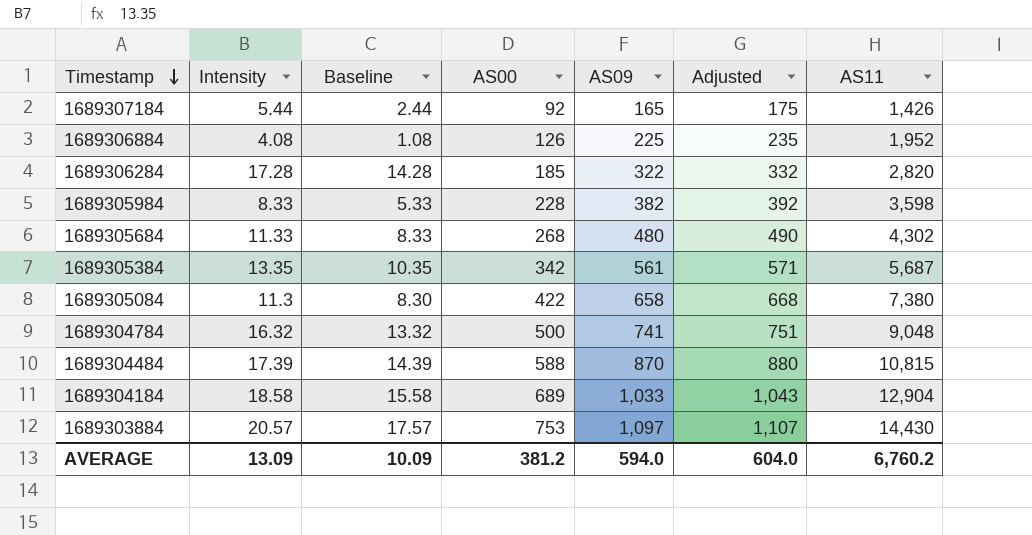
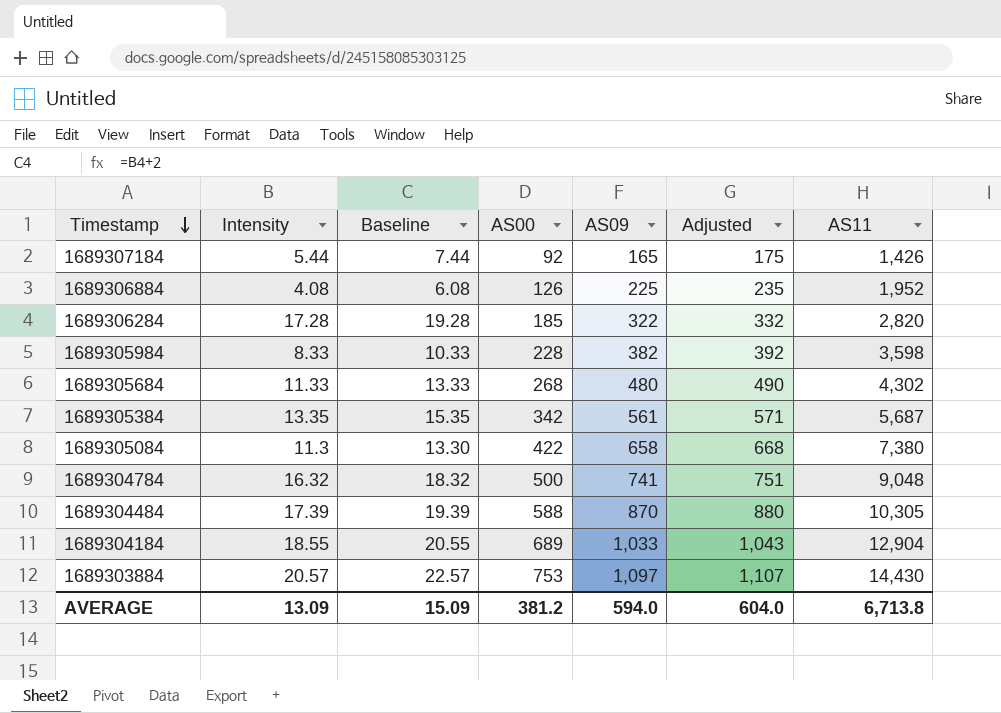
column Baseline | formula: [Intensity] - 3 -> [Intensity] + 2
1689304484 | AS11: 10,815 -> 10,305
1689304184 | Intensity: 18.58 -> 18.55
AVERAGE | Baseline: 10.09 -> 15.09
AVERAGE | AS11: 6,760.2 -> 6,713.8

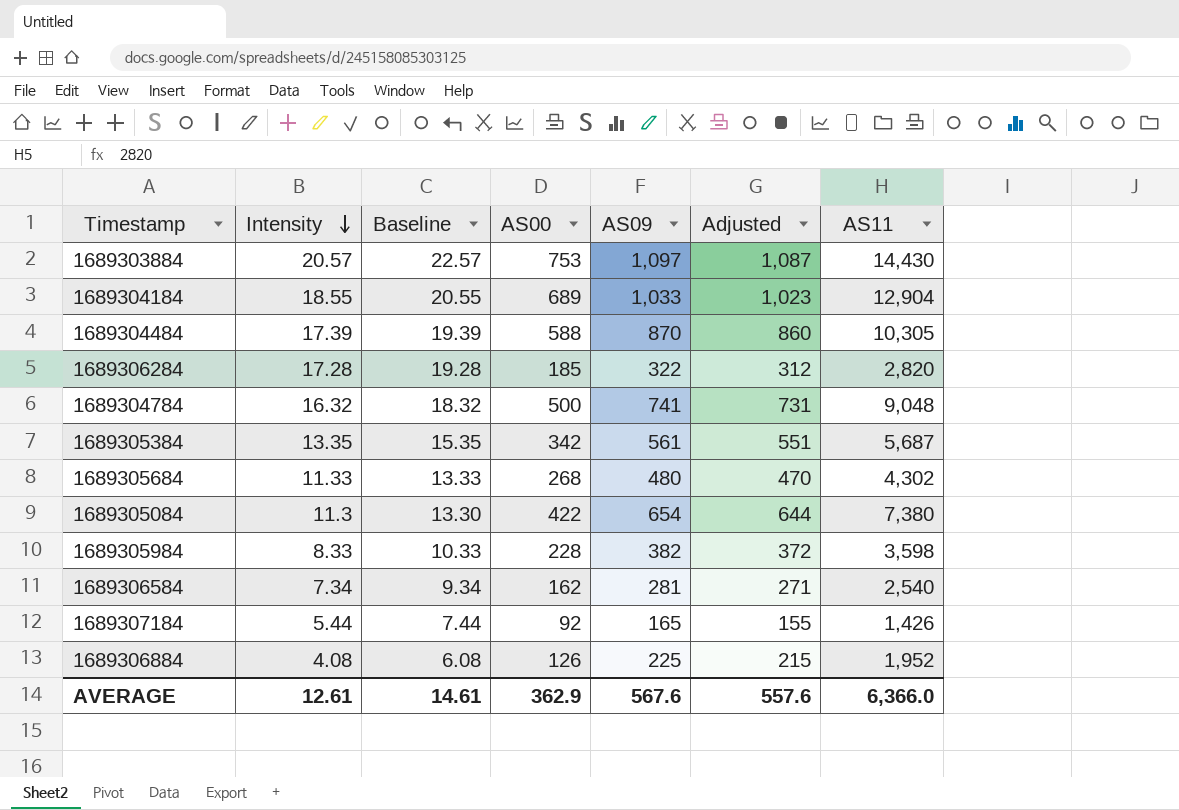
row order: Timestamp descending -> Intensity descending
column Adjusted | formula: [AS09] + 10 -> [AS09] - 10
1689305084 | AS09: 658 -> 654
row 1689306584: none -> 7.34 | 9.34 | 162 | 281 | 271 | 2,540
AVERAGE | Intensity: 13.09 -> 12.61
AVERAGE | Baseline: 15.09 -> 14.61
AVERAGE | AS00: 381.2 -> 362.9
AVERAGE | AS09: 594.0 -> 567.6
AVERAGE | Adjusted: 604.0 -> 557.6
AVERAGE | AS11: 6,713.8 -> 6,366.0

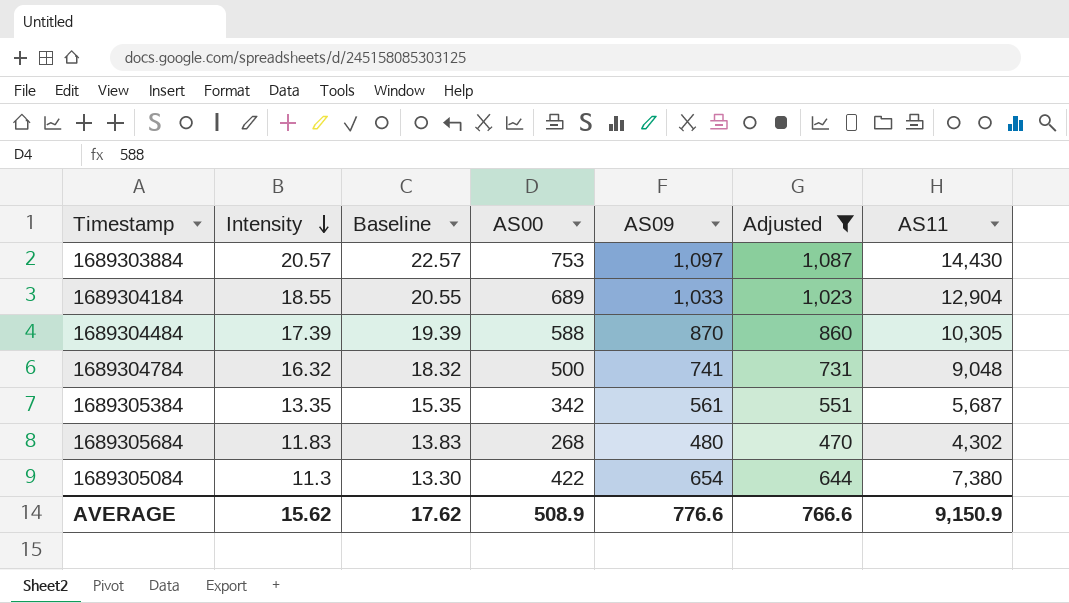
filter: none -> Adjusted >= 470
1689305684 | Intensity: 11.33 -> 11.83
1689305684 | Baseline: 13.33 -> 13.83
AVERAGE | Intensity: 12.61 -> 15.62
AVERAGE | Baseline: 14.61 -> 17.62
AVERAGE | AS00: 362.9 -> 508.9
AVERAGE | AS09: 567.6 -> 776.6
AVERAGE | Adjusted: 557.6 -> 766.6
AVERAGE | AS11: 6,366.0 -> 9,150.9

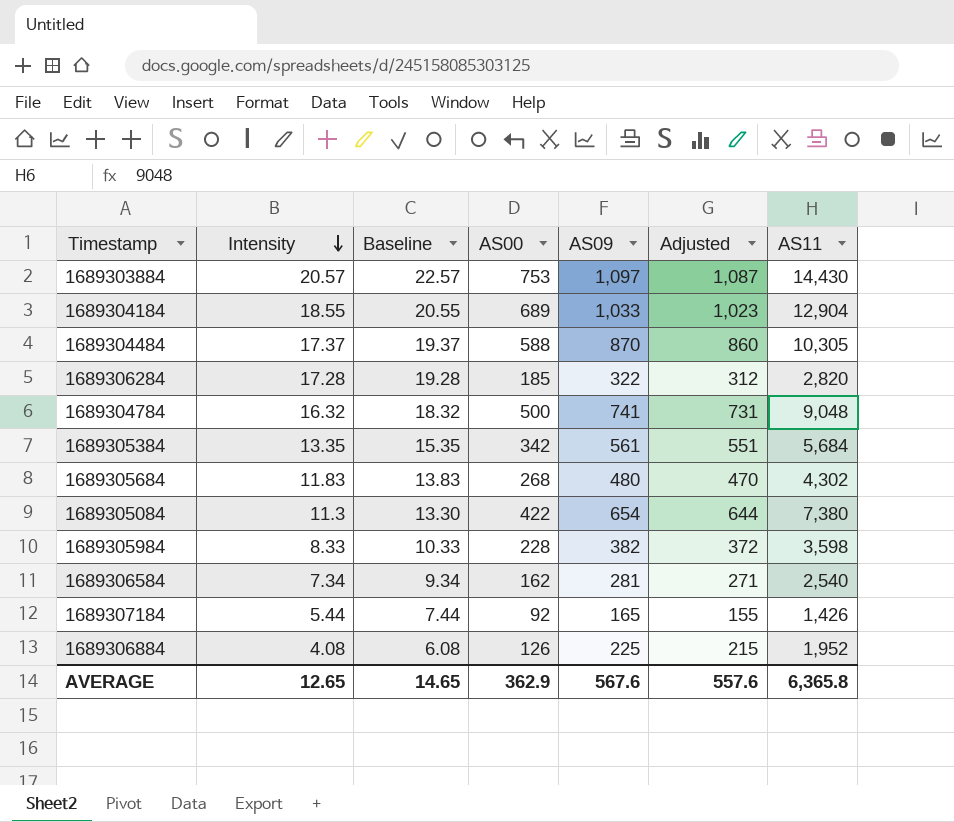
filter: Adjusted >= 470 -> none
1689304484 | Intensity: 17.39 -> 17.37
1689304484 | Baseline: 19.39 -> 19.37
1689305384 | AS11: 5,687 -> 5,684
AVERAGE | Intensity: 15.62 -> 12.65
AVERAGE | Baseline: 17.62 -> 14.65
AVERAGE | AS00: 508.9 -> 362.9
AVERAGE | AS09: 776.6 -> 567.6
AVERAGE | Adjusted: 766.6 -> 557.6
AVERAGE | AS11: 9,150.9 -> 6,365.8

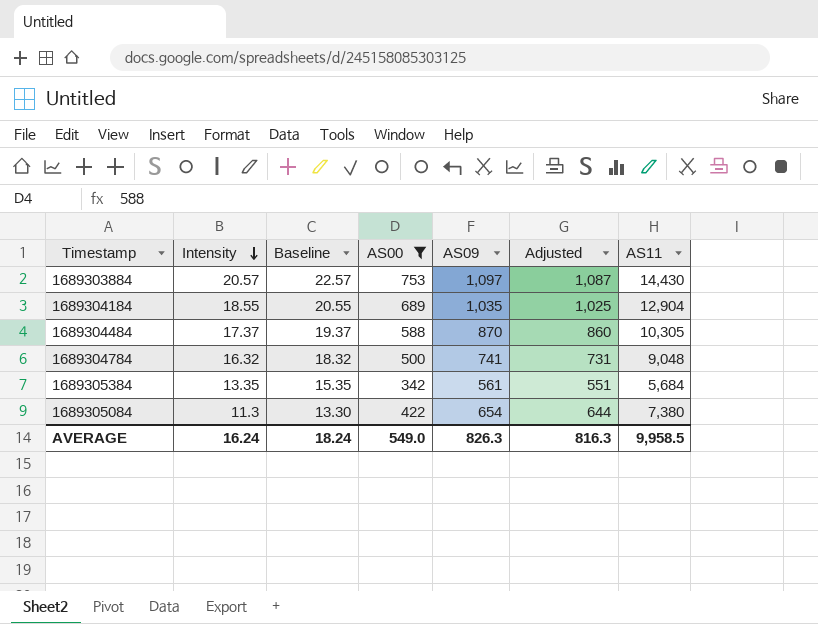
filter: none -> AS00 >= 342
1689304184 | AS09: 1,033 -> 1,035
1689304184 | Adjusted: 1,023 -> 1,025
AVERAGE | Intensity: 12.65 -> 16.24
AVERAGE | Baseline: 14.65 -> 18.24
AVERAGE | AS00: 362.9 -> 549.0
AVERAGE | AS09: 567.6 -> 826.3
AVERAGE | Adjusted: 557.6 -> 816.3
AVERAGE | AS11: 6,365.8 -> 9,958.5

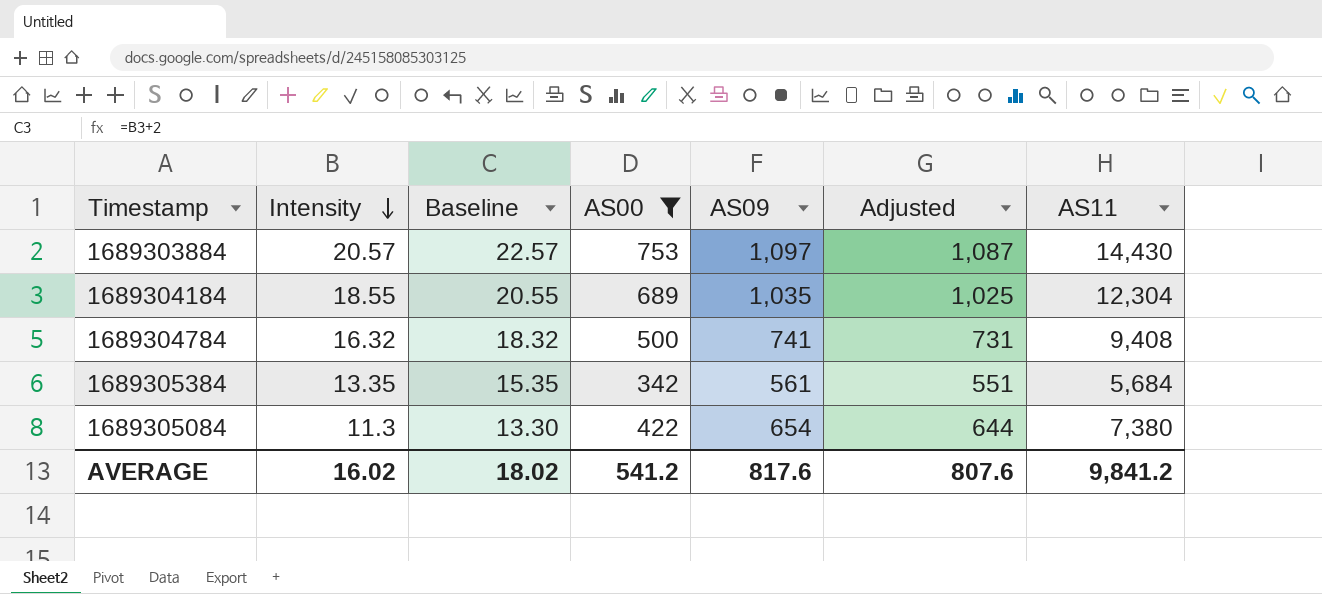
row 1689304484: 17.37 | 19.37 | 588 | 870 | 860 | 10,305 -> none
1689304184 | AS11: 12,904 -> 12,304
1689304784 | AS11: 9,048 -> 9,408
AVERAGE | Intensity: 16.24 -> 16.02
AVERAGE | Baseline: 18.24 -> 18.02
AVERAGE | AS00: 549.0 -> 541.2
AVERAGE | AS09: 826.3 -> 817.6
AVERAGE | Adjusted: 816.3 -> 807.6
AVERAGE | AS11: 9,958.5 -> 9,841.2

